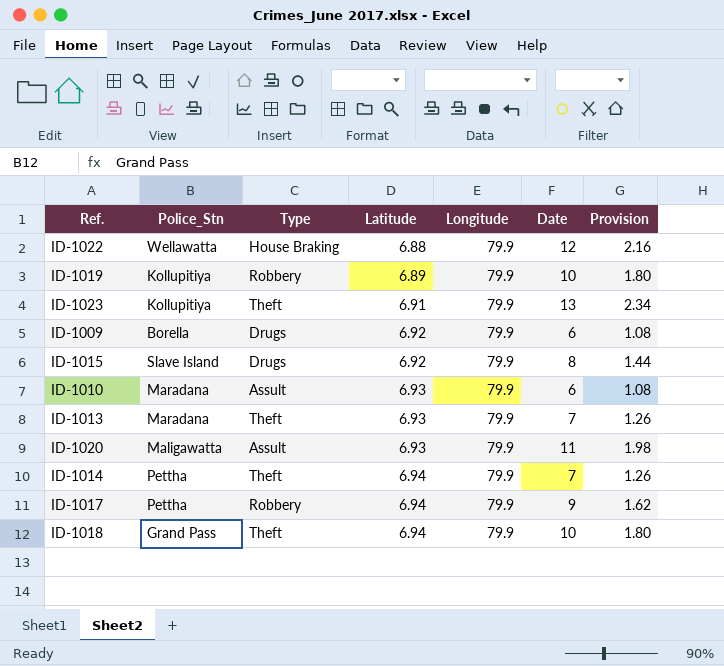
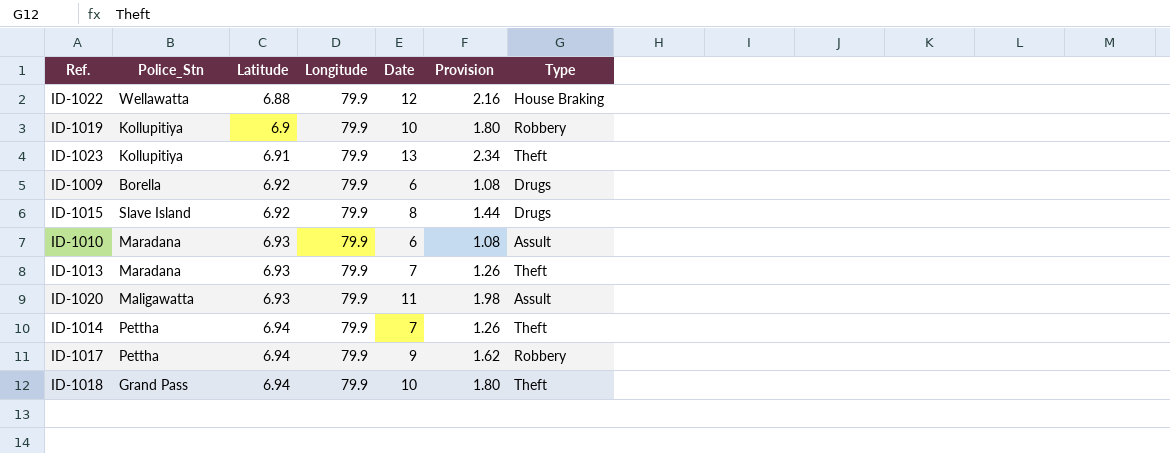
column Type | position: 3 -> 7
ID-1019 | Latitude: 6.89 -> 6.9

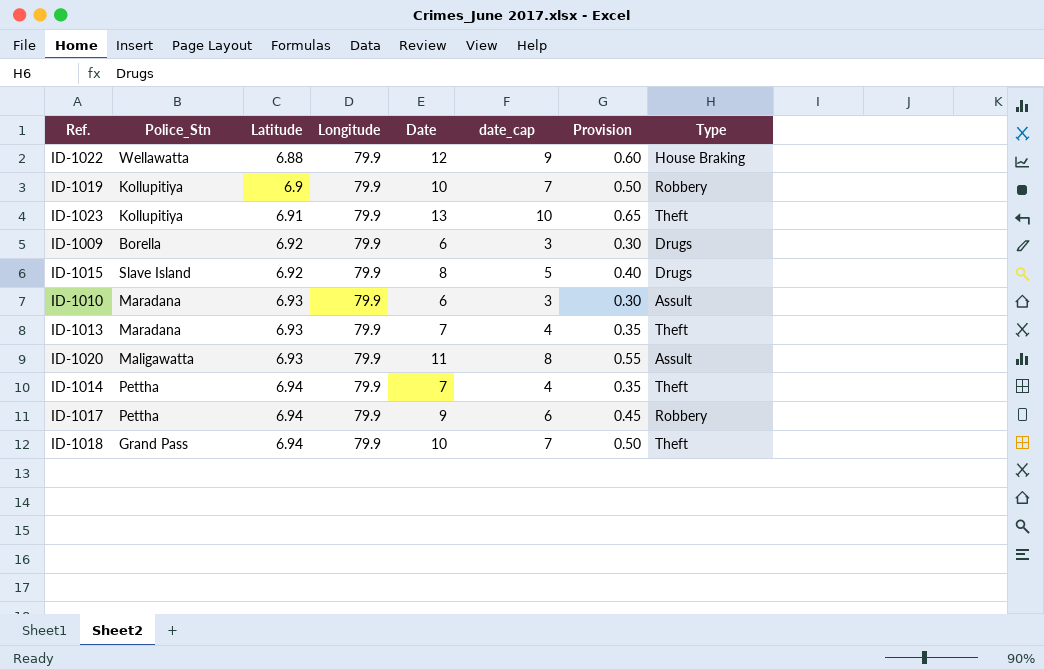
column date_cap | formula: none -> [Date] - 3
column Provision | formula: [Date] * 0.18 -> [Date] * 0.05

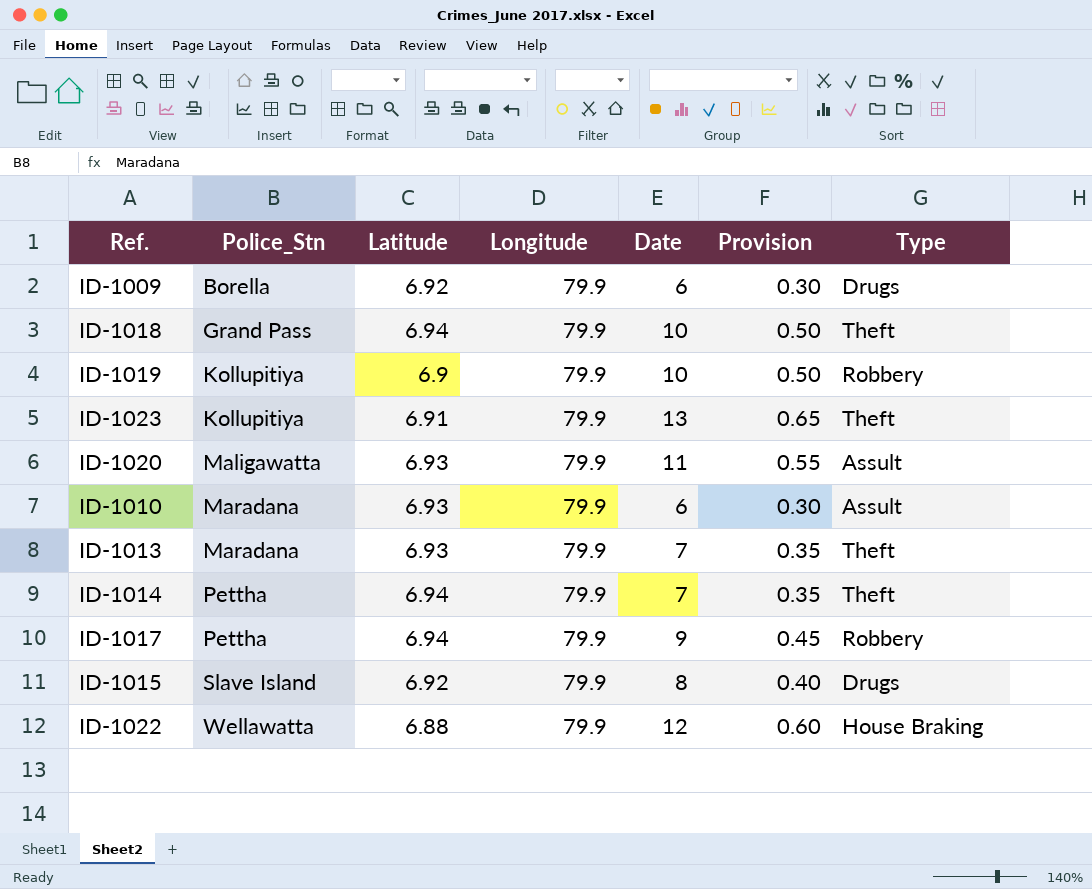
row order: Latitude ascending -> Police_Stn ascending
column date_cap | formula: [Date] - 3 -> none

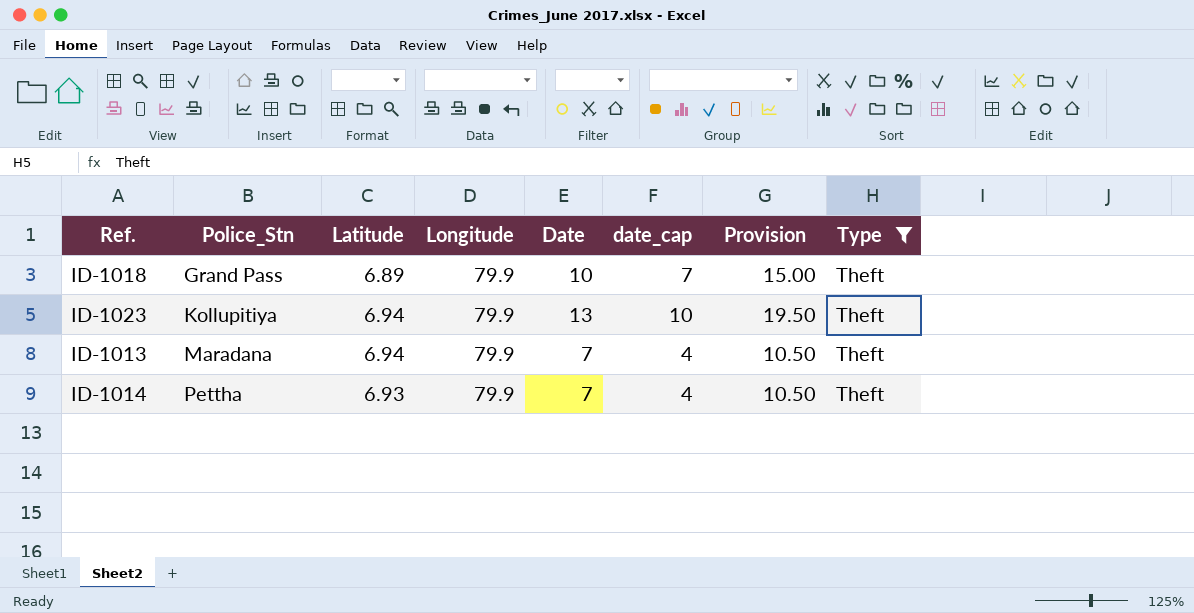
filter: none -> Type = Theft
column date_cap | formula: none -> [Date] - 3
column Provision | formula: [Date] * 0.05 -> [Date] * 1.5
ID-1018 | Latitude: 6.94 -> 6.89
ID-1023 | Latitude: 6.91 -> 6.94
ID-1013 | Latitude: 6.93 -> 6.94
ID-1014 | Latitude: 6.94 -> 6.93

